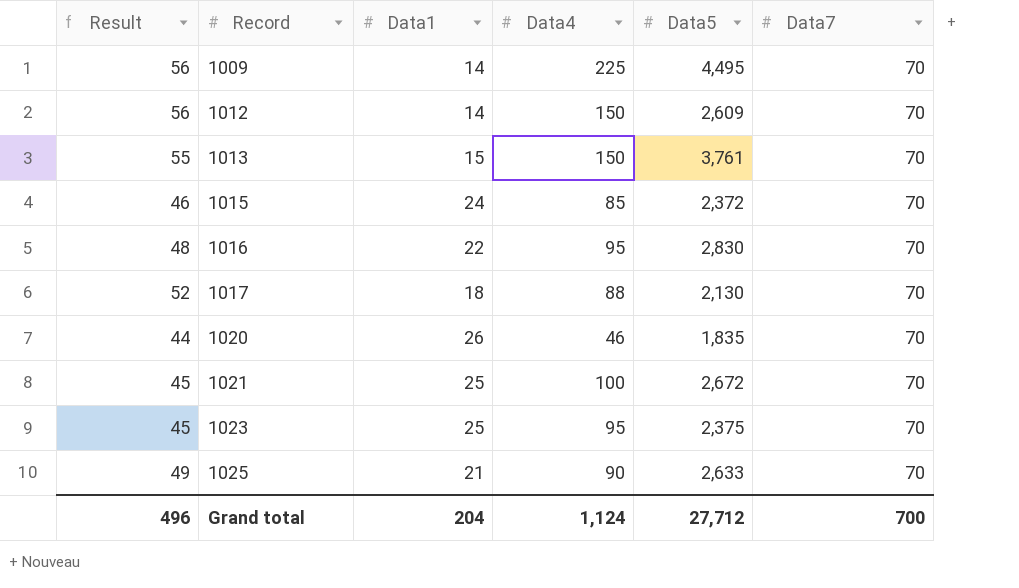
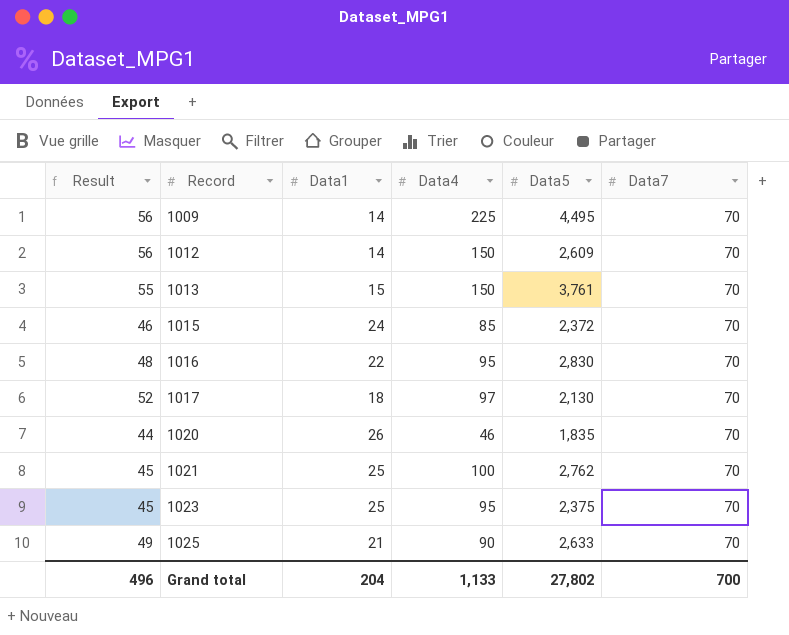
1017 | Data4: 88 -> 97
1021 | Data5: 2,672 -> 2,762
Grand total | Data4: 1,124 -> 1,133
Grand total | Data5: 27,712 -> 27,802

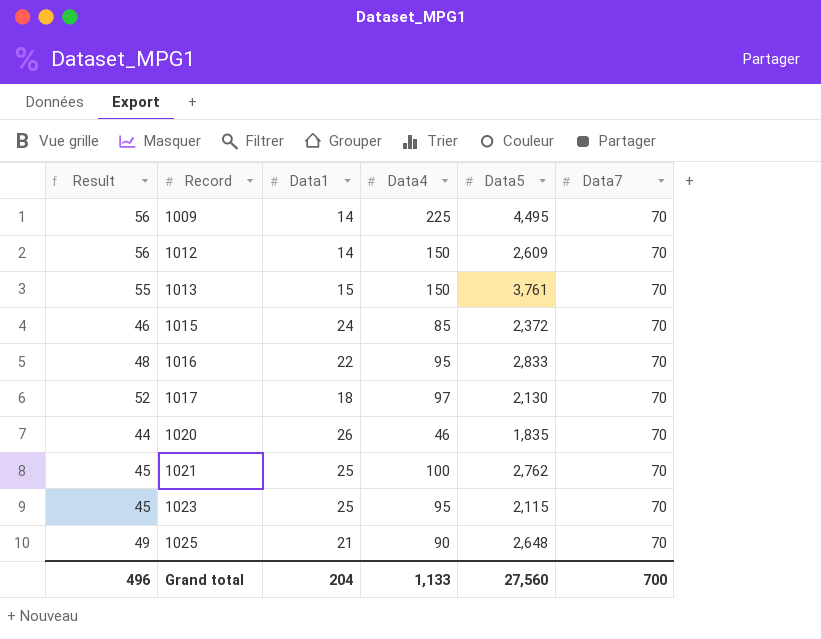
1016 | Data5: 2,830 -> 2,833
1023 | Data5: 2,375 -> 2,115
1025 | Data5: 2,633 -> 2,648
Grand total | Data5: 27,802 -> 27,560

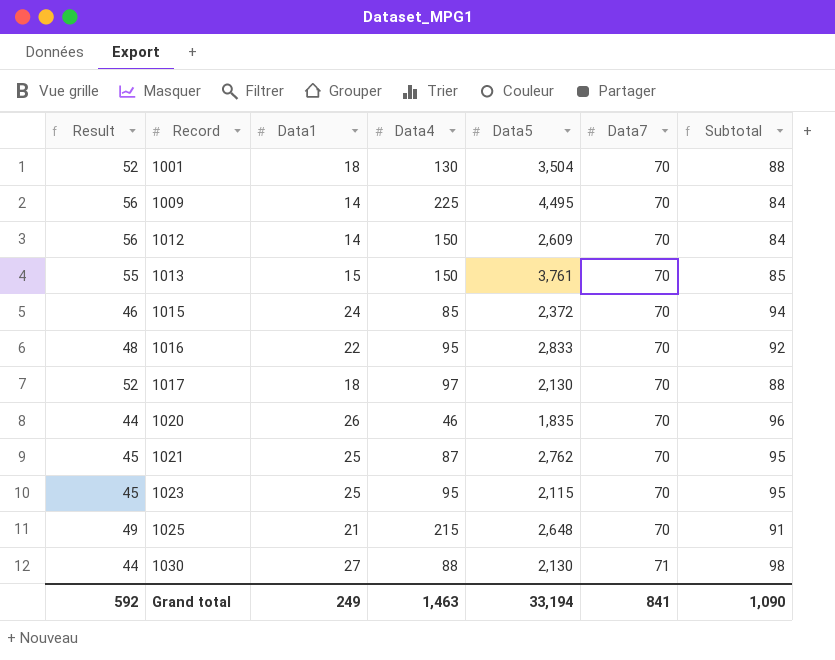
column Subtotal | formula: none -> [Data1] + [Data7]
row 1001: none -> 52 | 18 | 130 | 3,504 | 70 | 88
1021 | Data4: 100 -> 87
1025 | Data4: 90 -> 215
row 1030: none -> 44 | 27 | 88 | 2,130 | 71 | 98
Grand total | Result: 496 -> 592
Grand total | Data1: 204 -> 249
Grand total | Data4: 1,133 -> 1,463
Grand total | Data5: 27,560 -> 33,194
Grand total | Data7: 700 -> 841

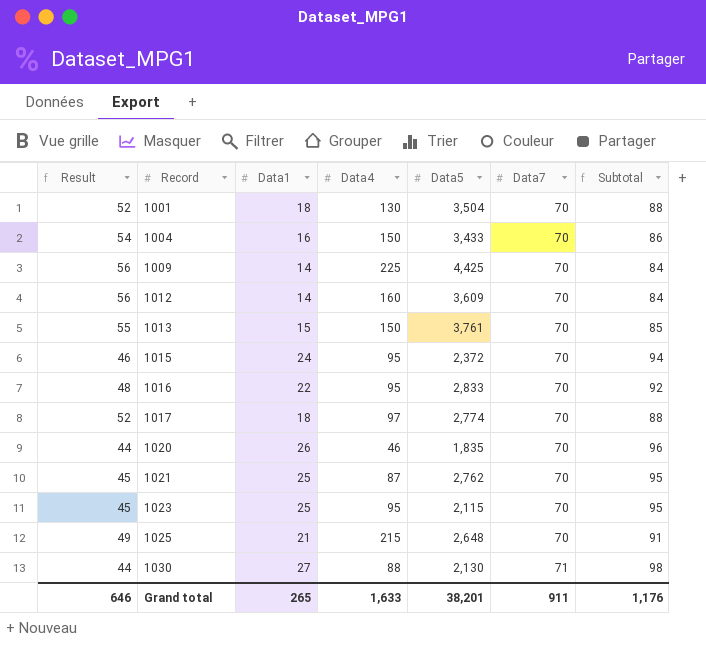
row 1004: none -> 54 | 16 | 150 | 3,433 | 70 | 86
1009 | Data5: 4,495 -> 4,425
1012 | Data4: 150 -> 160
1012 | Data5: 2,609 -> 3,609
1015 | Data4: 85 -> 95
1017 | Data5: 2,130 -> 2,774
Grand total | Result: 592 -> 646
Grand total | Data1: 249 -> 265
Grand total | Data4: 1,463 -> 1,633
Grand total | Data5: 33,194 -> 38,201
Grand total | Data7: 841 -> 911
Grand total | Subtotal: 1,090 -> 1,176

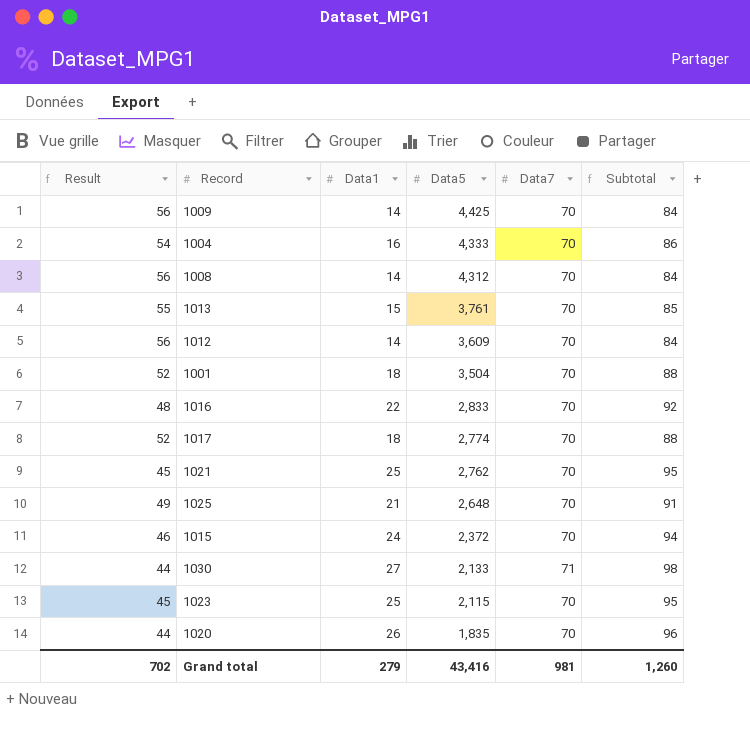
row order: Record ascending -> Data5 descending
column Data4 | position: 4 -> none
1004 | Data5: 3,433 -> 4,333
row 1008: none -> 56 | 14 | 4,312 | 70 | 84
1030 | Data5: 2,130 -> 2,133
Grand total | Result: 646 -> 702
Grand total | Data1: 265 -> 279
Grand total | Data5: 38,201 -> 43,416
Grand total | Data7: 911 -> 981
Grand total | Subtotal: 1,176 -> 1,260

